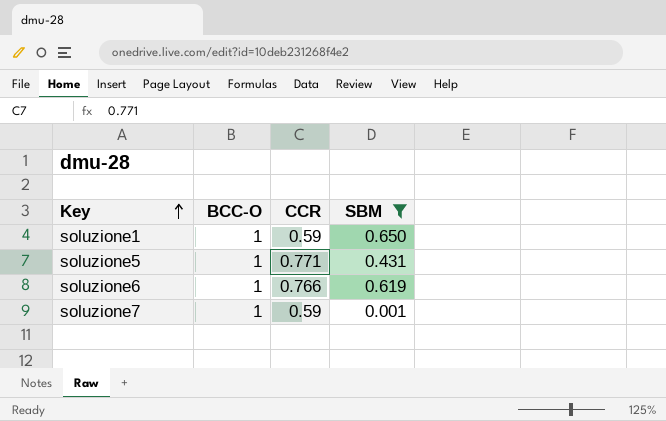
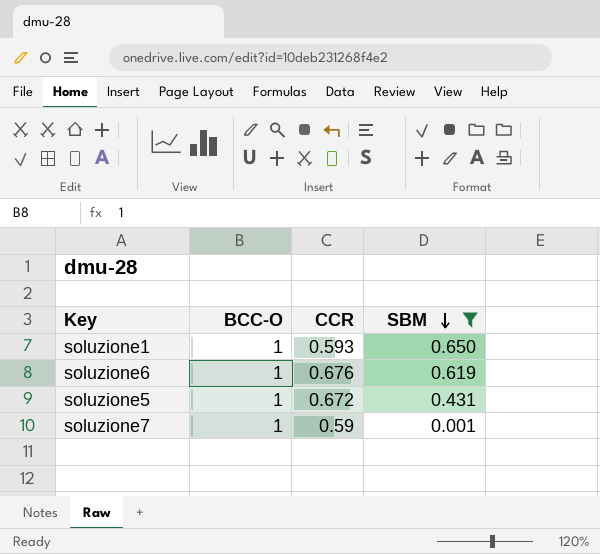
row order: Key ascending -> SBM descending
soluzione1 | CCR: 0.59 -> 0.593
soluzione6 | CCR: 0.766 -> 0.676
soluzione5 | CCR: 0.771 -> 0.672

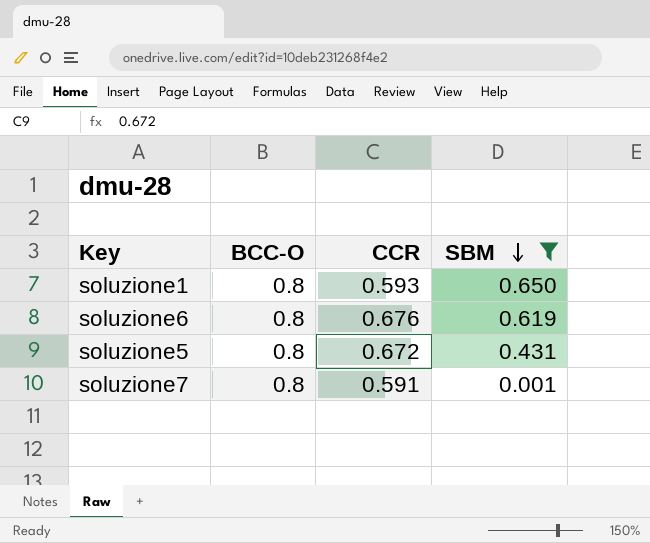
soluzione1 | BCC-O: 1 -> 0.8
soluzione6 | BCC-O: 1 -> 0.8
soluzione5 | BCC-O: 1 -> 0.8
soluzione7 | BCC-O: 1 -> 0.8
soluzione7 | CCR: 0.59 -> 0.591

